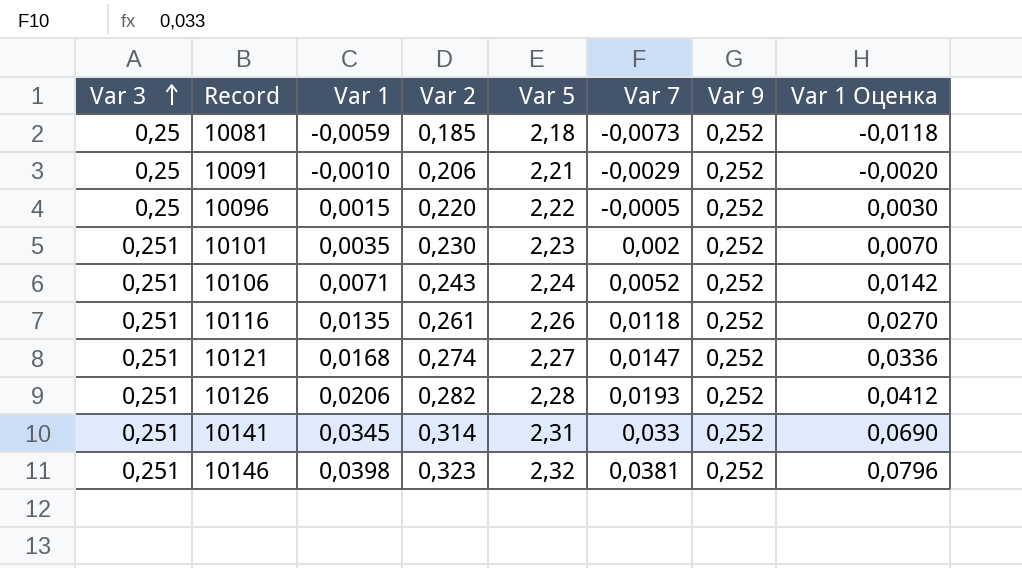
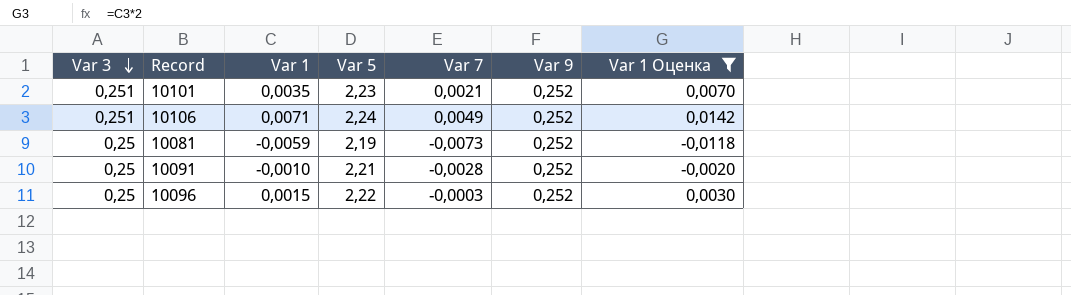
filter: none -> Var 1 Оценка <= 0,0142
row order: Var 3 ascending -> Var 3 descending
column Var 2 | position: 4 -> none
10101 | Var 7: 0,002 -> 0,0021
10106 | Var 7: 0,0052 -> 0,0049
10081 | Var 5: 2,18 -> 2,19
10091 | Var 7: -0,0029 -> -0,0028
10096 | Var 7: -0,0005 -> -0,0003

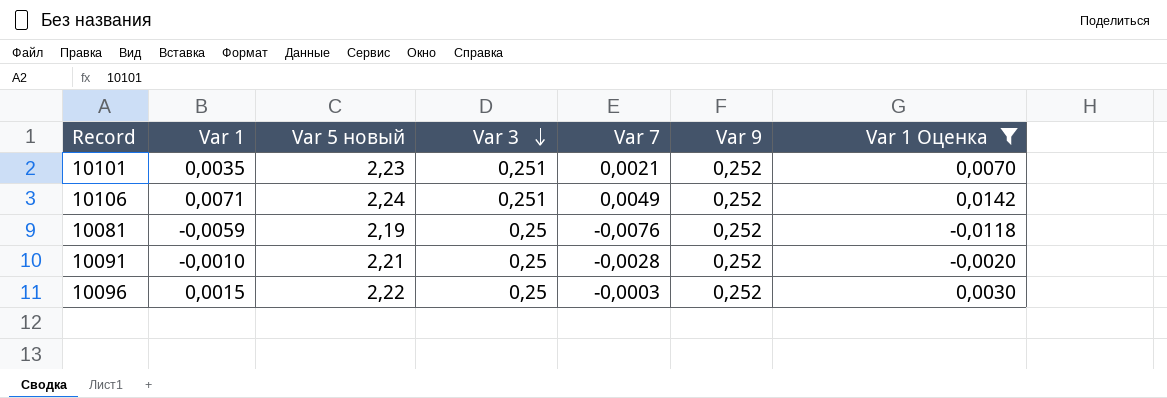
column name: Var 5 -> Var 5 новый
column Var 3 | position: 1 -> 4
10081 | Var 7: -0,0073 -> -0,0076

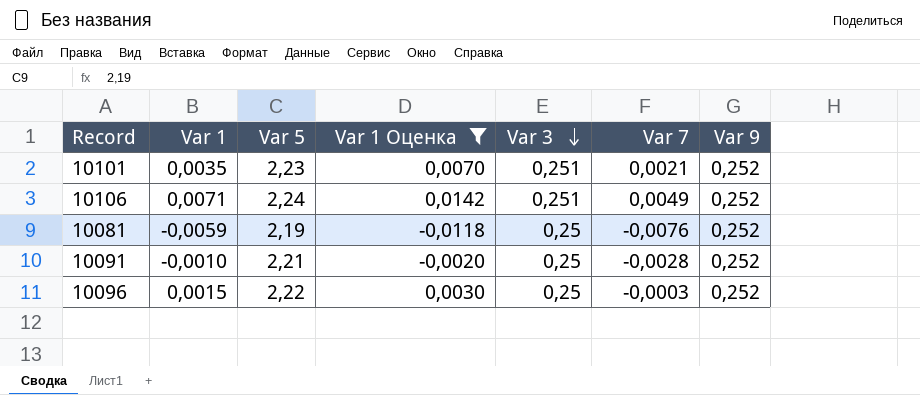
column name: Var 5 новый -> Var 5
column Var 1 Оценка | position: 7 -> 4

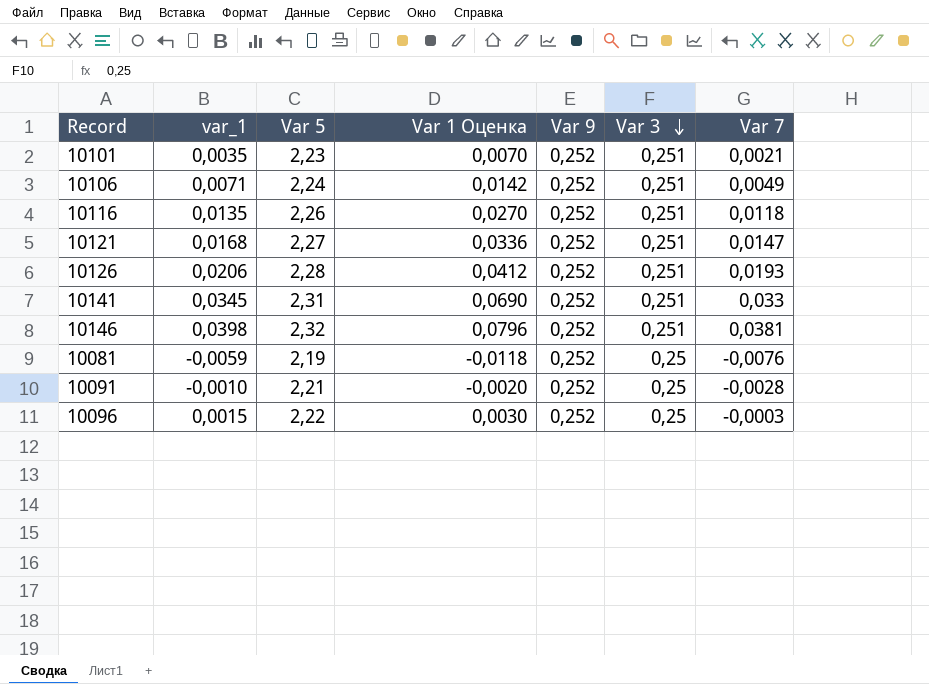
filter: Var 1 Оценка <= 0,0142 -> none
column name: Var 1 -> var_1
column Var 9 | position: 7 -> 5

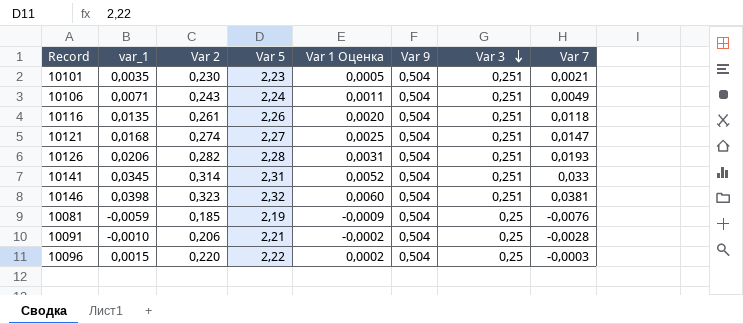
column Var 2 | position: none -> 3
column Var 1 Оценка | formula: [var_1] * 2 -> [var_1] * 0,15
10101 | Var 9: 0,252 -> 0,504
10106 | Var 9: 0,252 -> 0,504
10116 | Var 9: 0,252 -> 0,504
10121 | Var 9: 0,252 -> 0,504
10126 | Var 9: 0,252 -> 0,504
10141 | Var 9: 0,252 -> 0,504
10146 | Var 9: 0,252 -> 0,504
10081 | Var 9: 0,252 -> 0,504
10091 | Var 9: 0,252 -> 0,504
10096 | Var 9: 0,252 -> 0,504

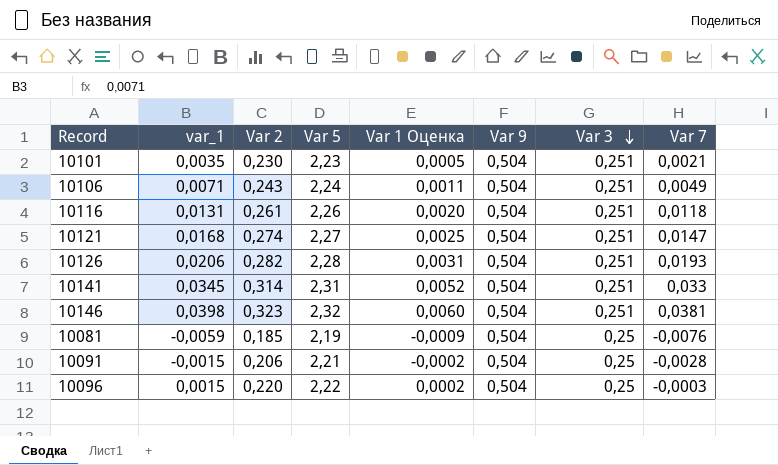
10116 | var_1: 0,0135 -> 0,0131
10091 | var_1: -0,0010 -> -0,0015

